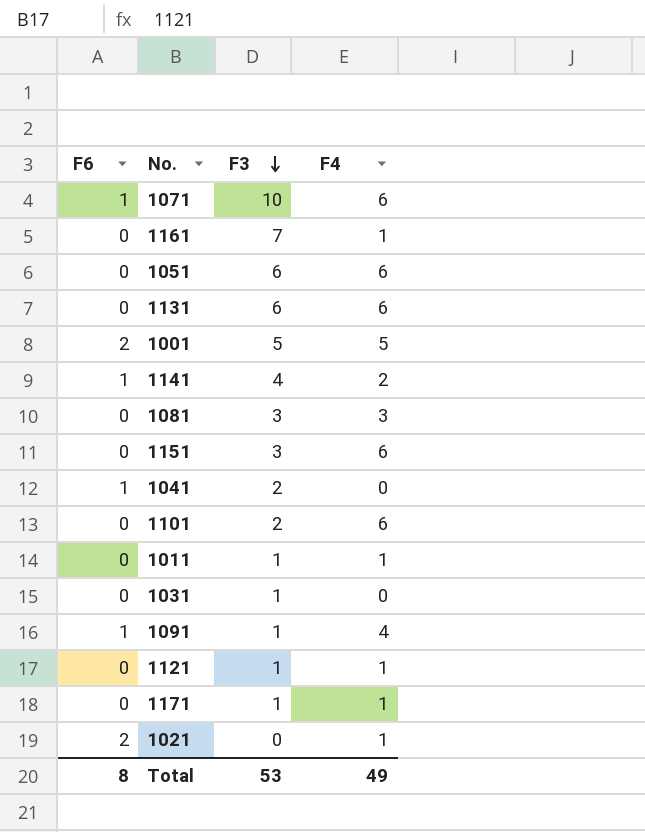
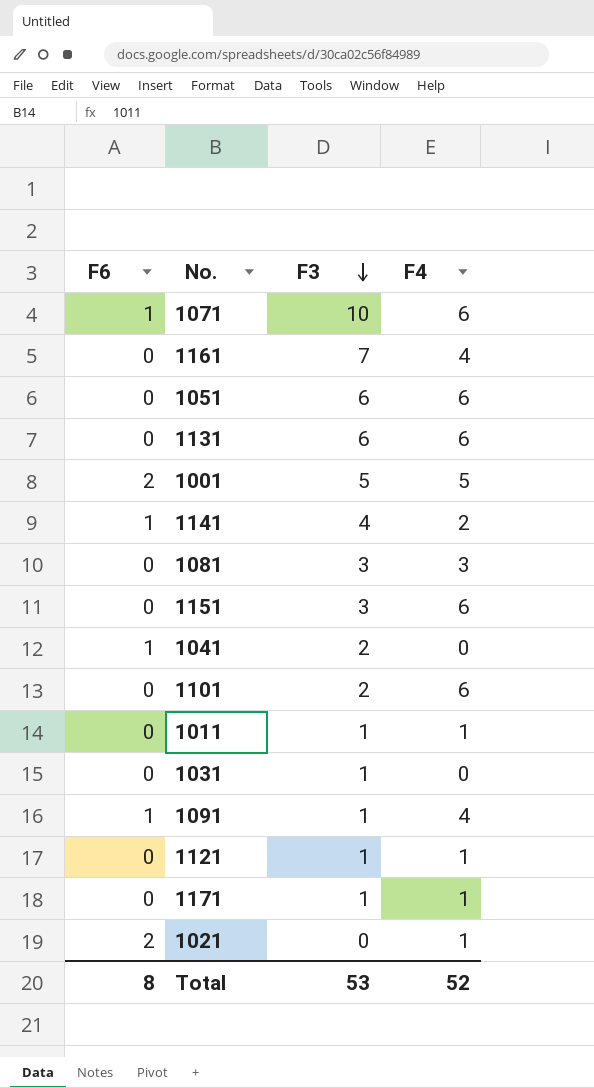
1161 | F4: 1 -> 4
Total | F4: 49 -> 52

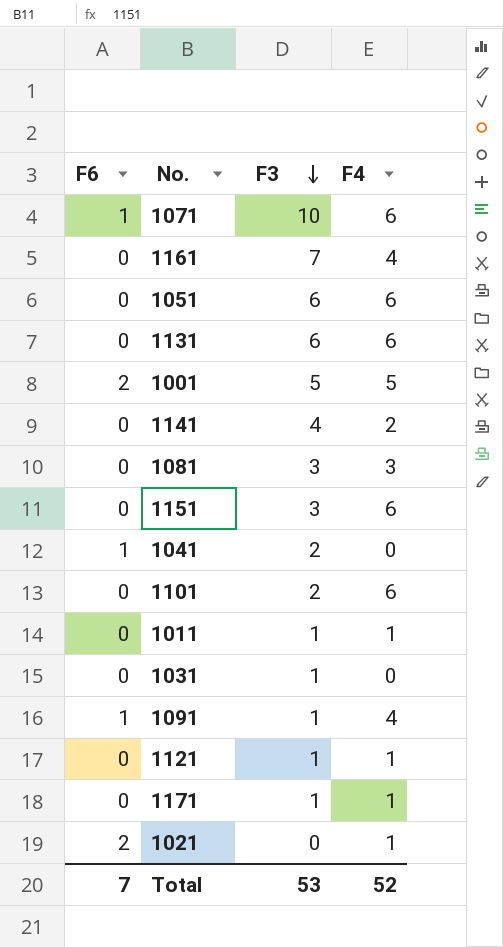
1141 | F6: 1 -> 0
Total | F6: 8 -> 7

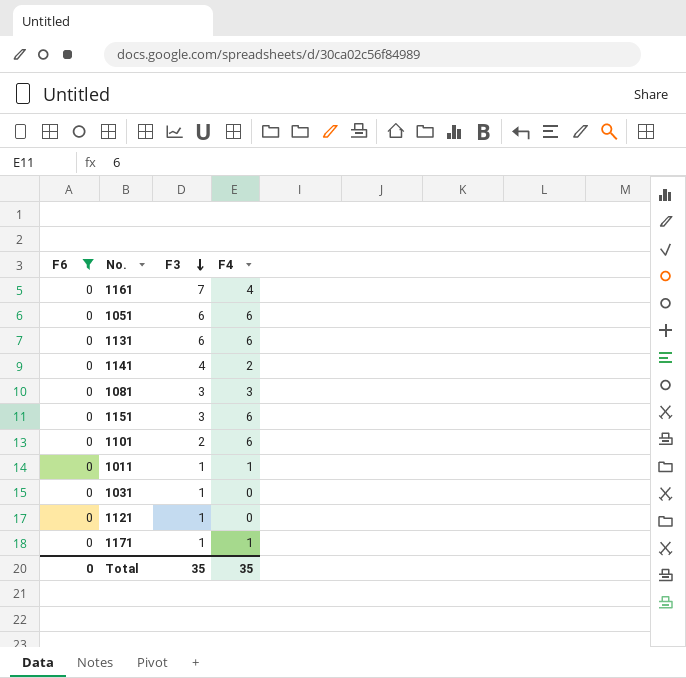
filter: none -> F6 = 0
1121 | F4: 1 -> 0
Total | F6: 7 -> 0
Total | F3: 53 -> 35
Total | F4: 52 -> 35

